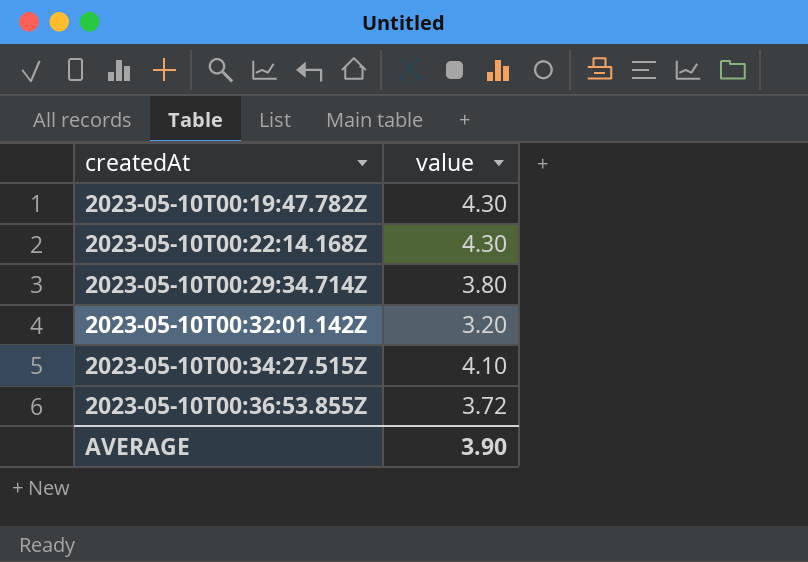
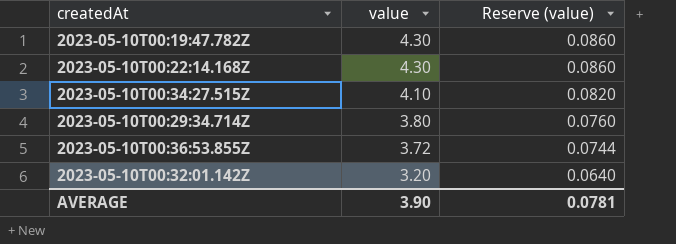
row order: createdAt ascending -> value descending
column Reserve (value) | formula: none -> [value] * 0.02

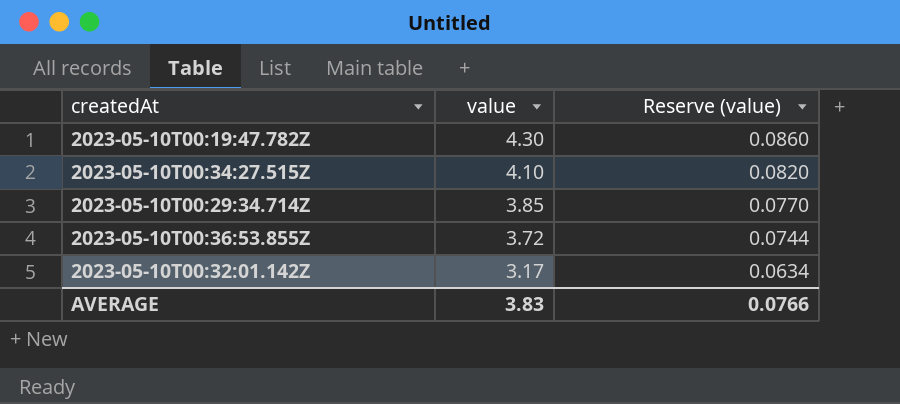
row 2023-05-10T00:22:14.168Z: 4.30 | 0.0860 -> none
2023-05-10T00:29:34.714Z | value: 3.80 -> 3.85
2023-05-10T00:29:34.714Z | Reserve (value): 0.0760 -> 0.0770
2023-05-10T00:32:01.142Z | value: 3.20 -> 3.17
2023-05-10T00:32:01.142Z | Reserve (value): 0.0640 -> 0.0634
AVERAGE | value: 3.90 -> 3.83
AVERAGE | Reserve (value): 0.0781 -> 0.0766

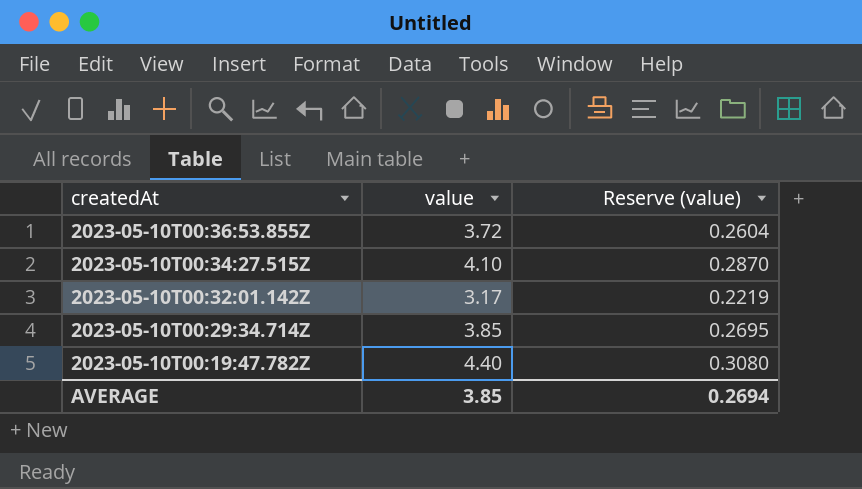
row order: value descending -> createdAt descending
column Reserve (value) | formula: [value] * 0.02 -> [value] * 0.07
2023-05-10T00:19:47.782Z | value: 4.30 -> 4.40
AVERAGE | value: 3.83 -> 3.85
AVERAGE | Reserve (value): 0.0766 -> 0.2694

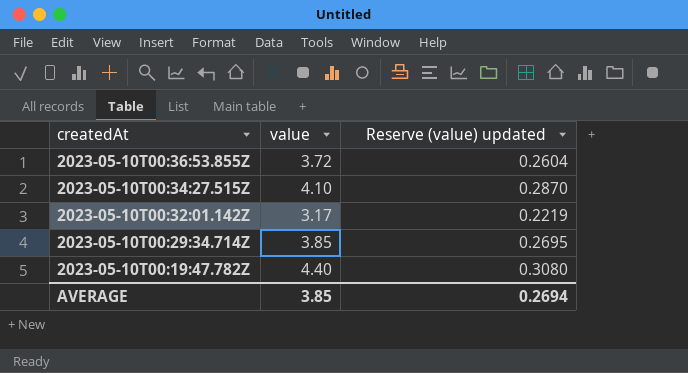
column name: Reserve (value) -> Reserve (value) updated

